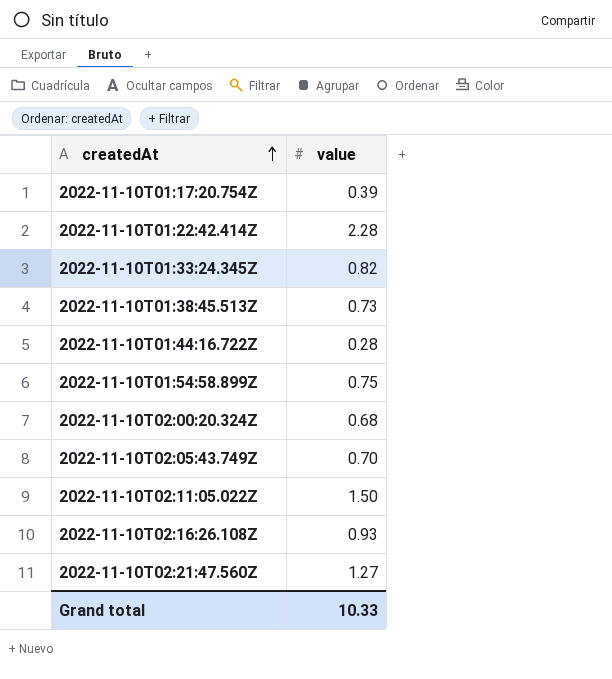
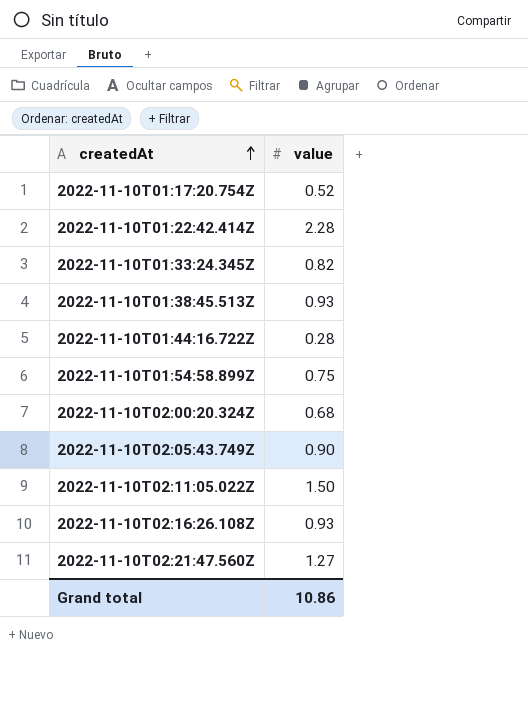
2022-11-10T01:17:20.754Z | value: 0.39 -> 0.52
2022-11-10T01:38:45.513Z | value: 0.73 -> 0.93
2022-11-10T02:05:43.749Z | value: 0.70 -> 0.90
Grand total | value: 10.33 -> 10.86

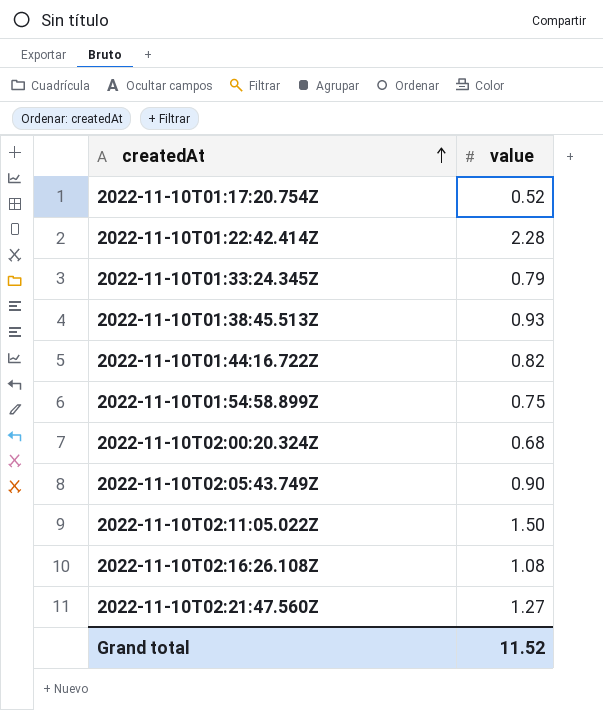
2022-11-10T01:33:24.345Z | value: 0.82 -> 0.79
2022-11-10T01:44:16.722Z | value: 0.28 -> 0.82
2022-11-10T02:16:26.108Z | value: 0.93 -> 1.08
Grand total | value: 10.86 -> 11.52

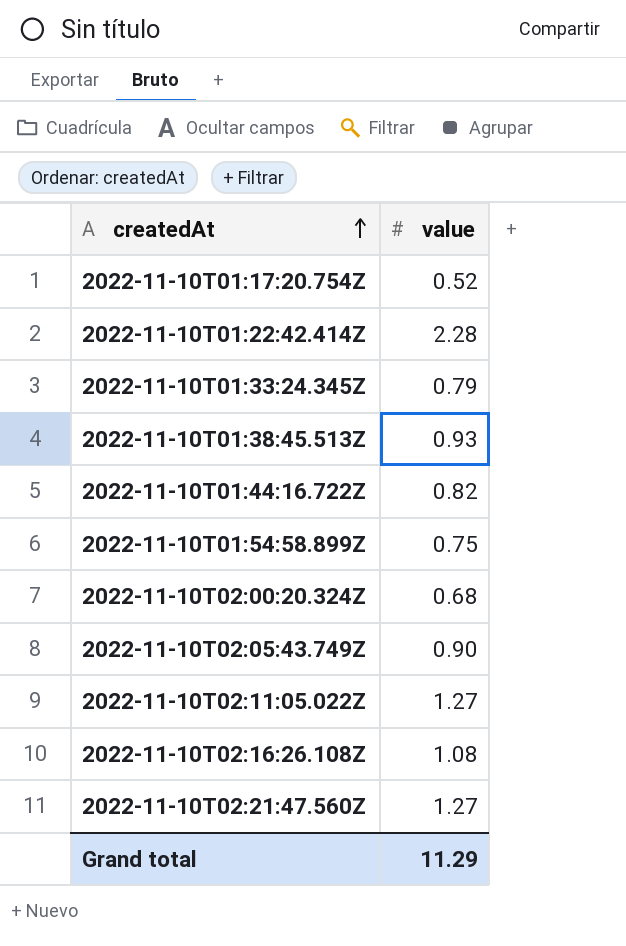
2022-11-10T02:11:05.022Z | value: 1.50 -> 1.27
Grand total | value: 11.52 -> 11.29

